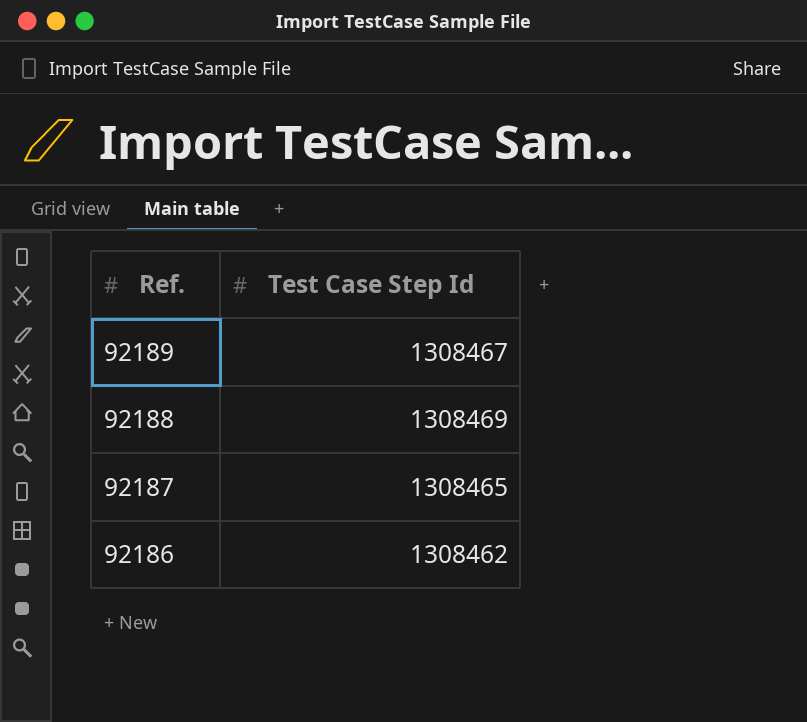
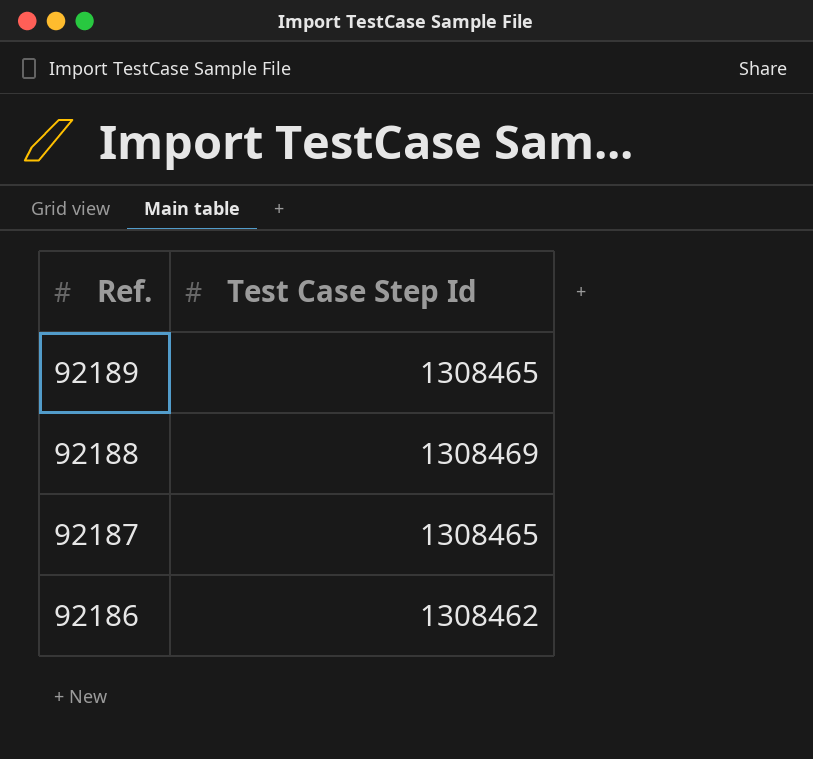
92189 | Test Case Step Id: 1308467 -> 1308465

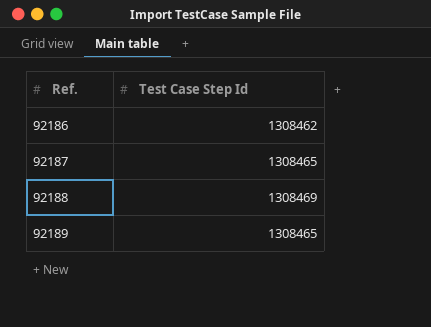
row order: Ref. descending -> Ref. ascending

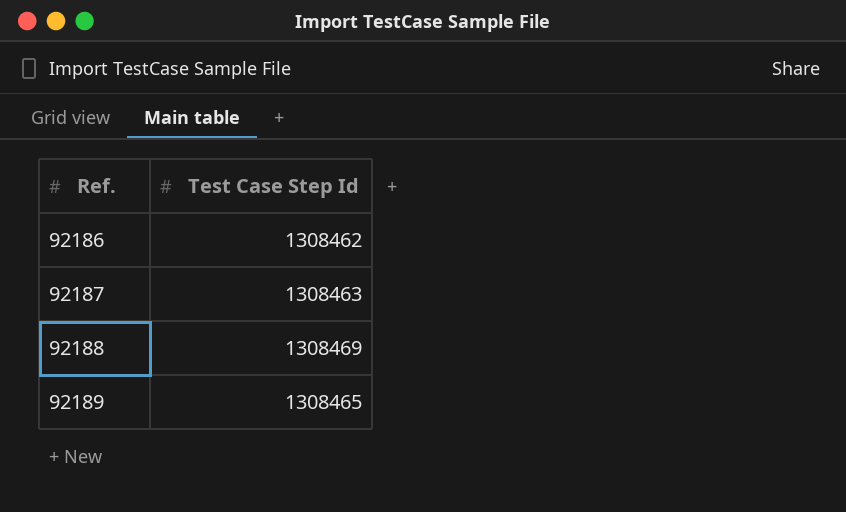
92187 | Test Case Step Id: 1308465 -> 1308463

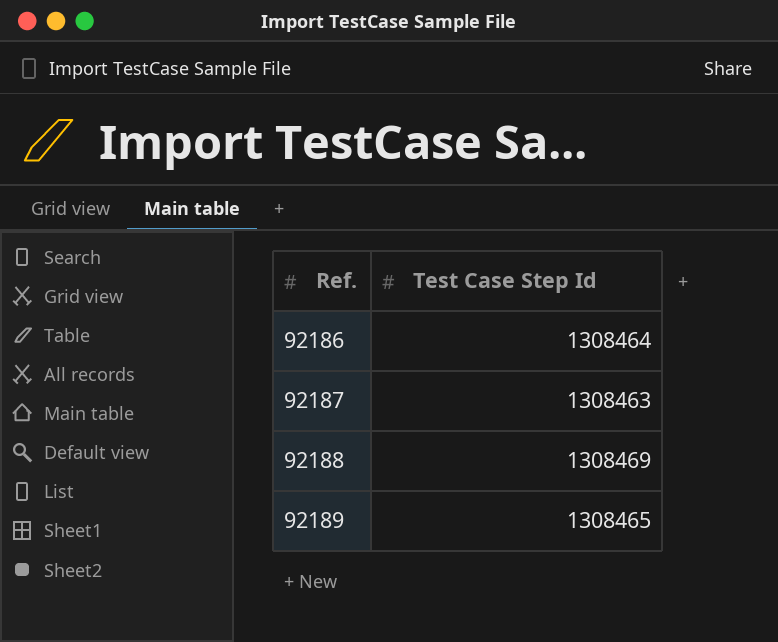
92186 | Test Case Step Id: 1308462 -> 1308464

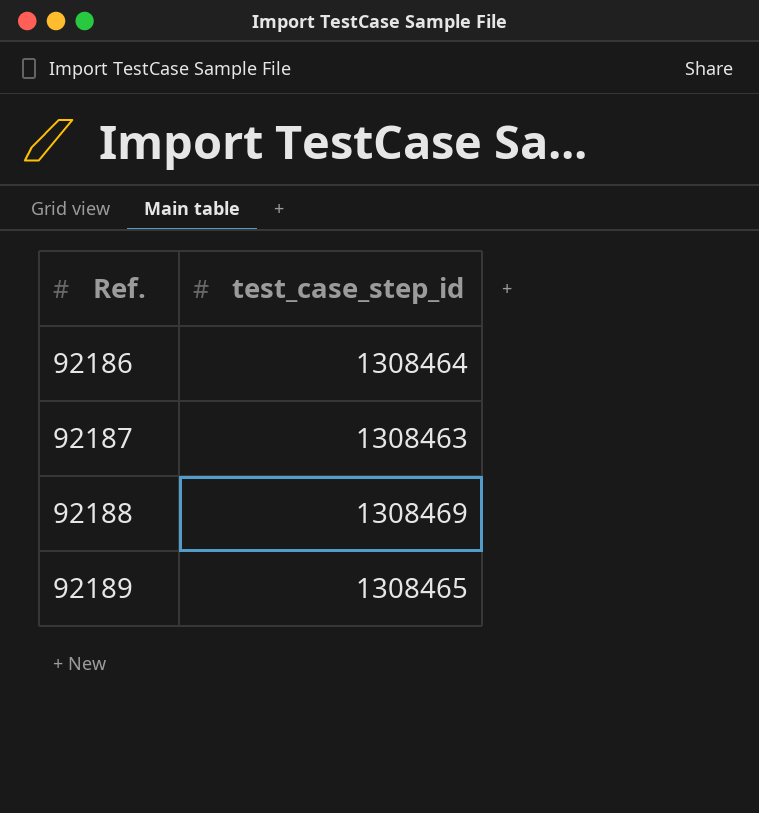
column name: Test Case Step Id -> test_case_step_id

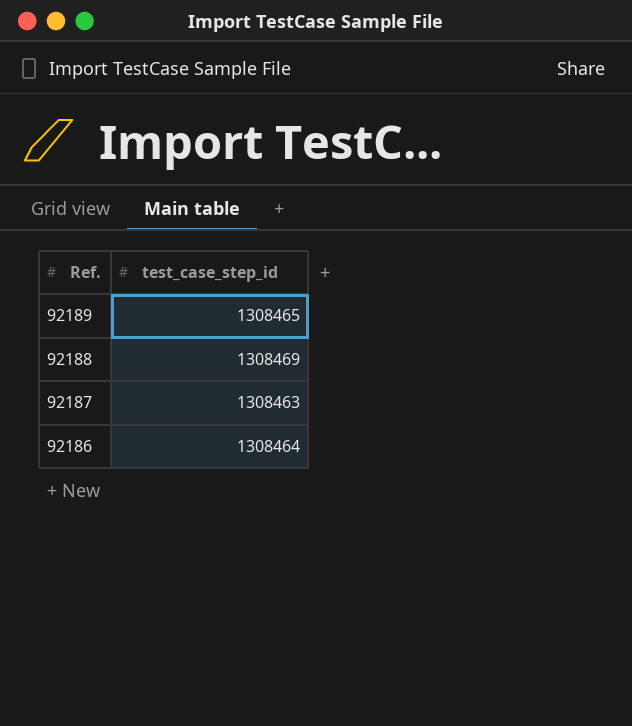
row order: Ref. ascending -> Ref. descending

